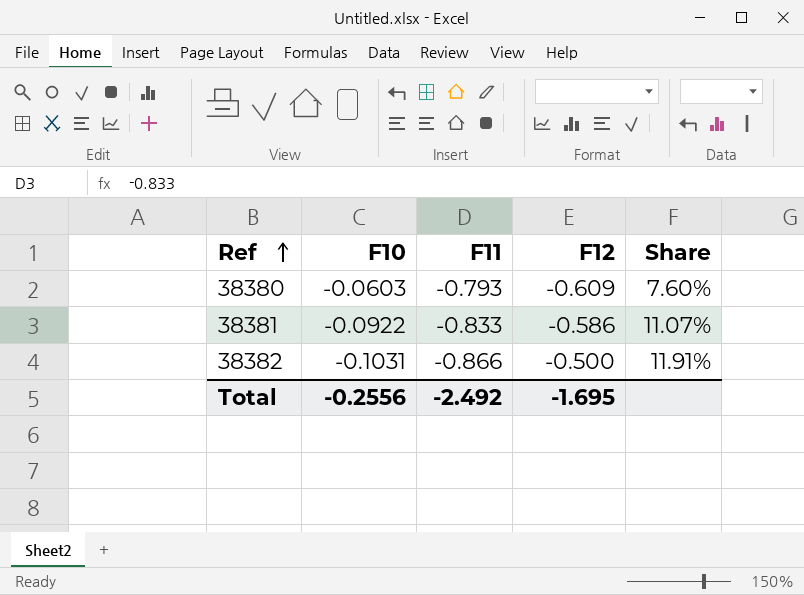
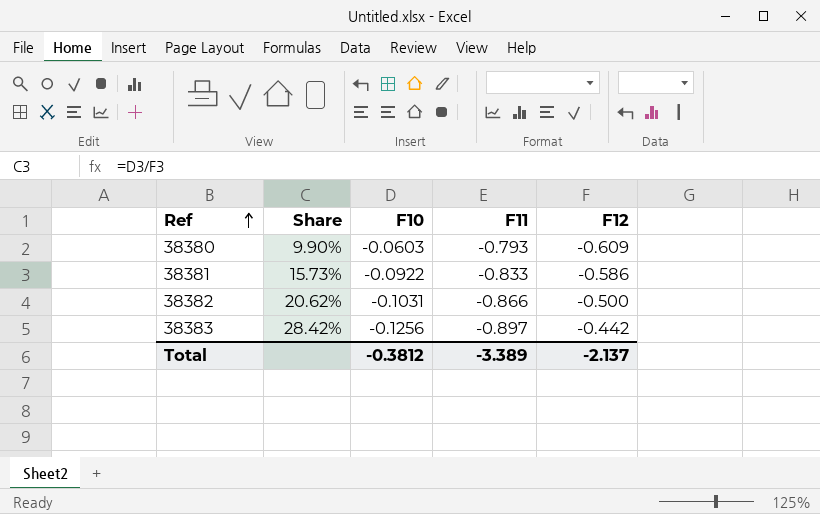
column Share | formula: [F10] / [F11] -> [F10] / [F12]
column Share | position: 5 -> 2
row 38383: none -> 28.42% | -0.1256 | -0.897 | -0.442
Total | F10: -0.2556 -> -0.3812
Total | F11: -2.492 -> -3.389
Total | F12: -1.695 -> -2.137

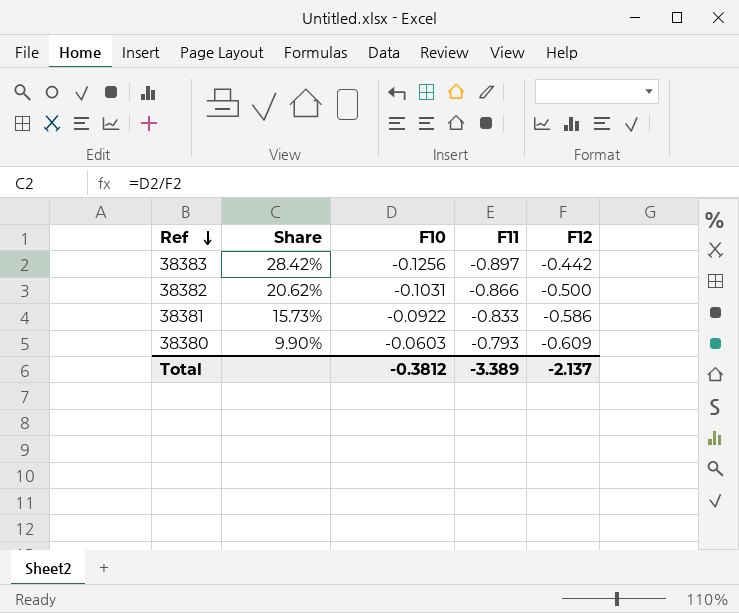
row order: Ref ascending -> Ref descending

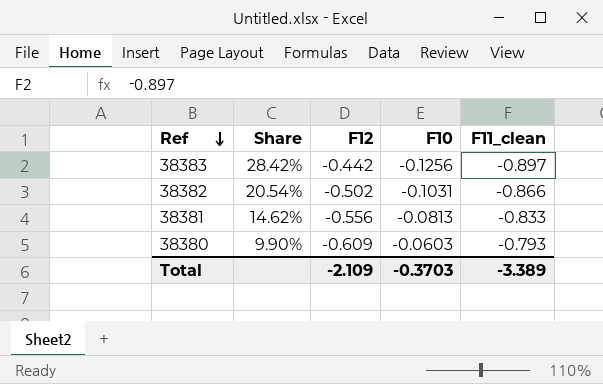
column F12 | position: 5 -> 3
column name: F11 -> F11_clean
38382 | Share: 20.62% -> 20.54%
38382 | F12: -0.500 -> -0.502
38381 | Share: 15.73% -> 14.62%
38381 | F12: -0.586 -> -0.556
38381 | F10: -0.0922 -> -0.0813
Total | F12: -2.137 -> -2.109
Total | F10: -0.3812 -> -0.3703

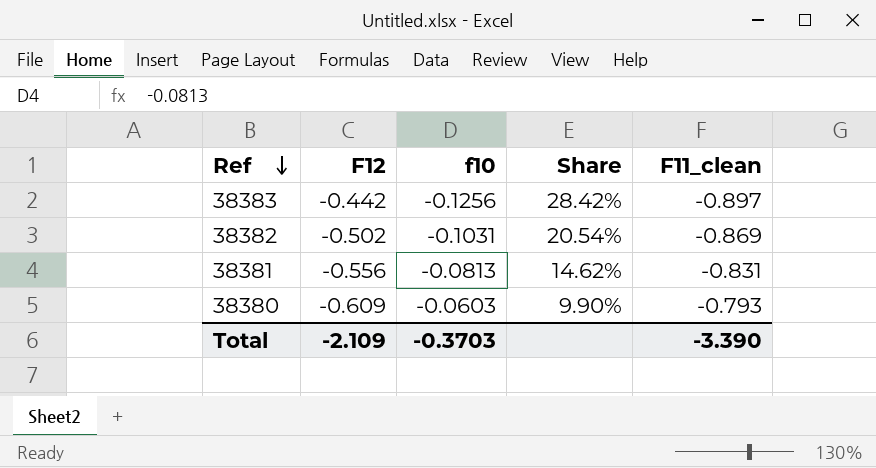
column name: F10 -> f10
column Share | position: 2 -> 4
38382 | F11_clean: -0.866 -> -0.869
38381 | F11_clean: -0.833 -> -0.831
Total | F11_clean: -3.389 -> -3.390

